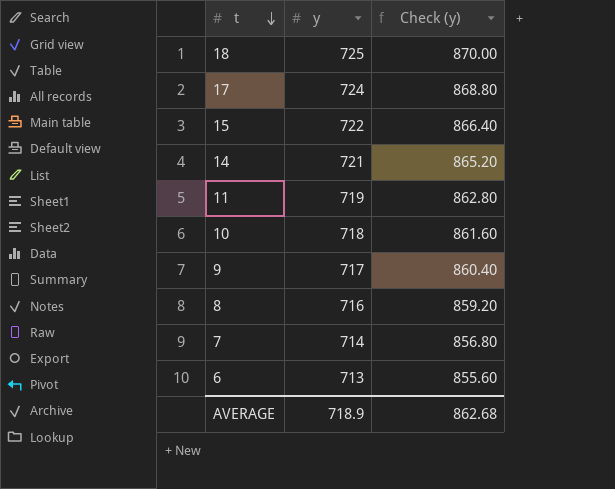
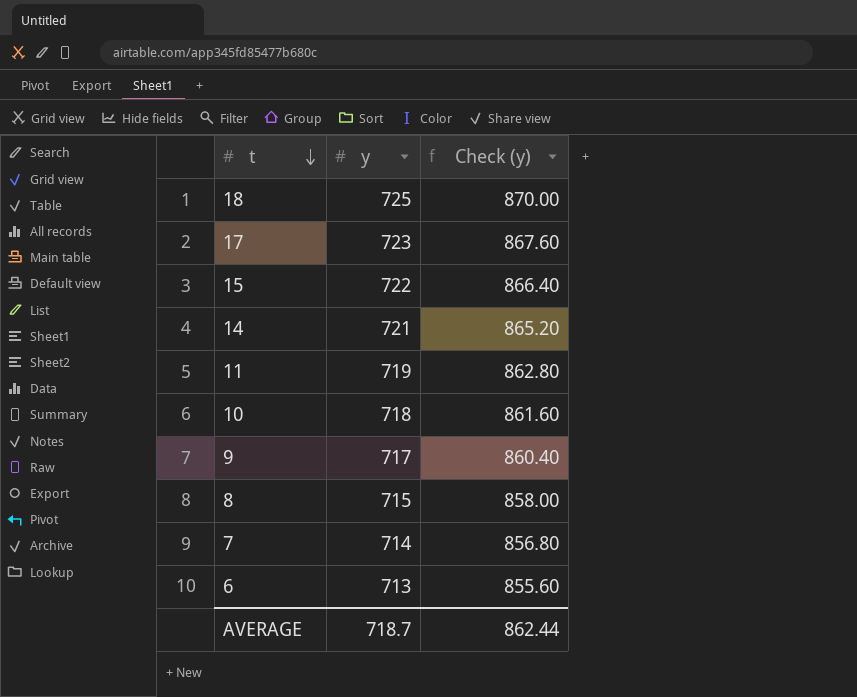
17 | y: 724 -> 723
17 | Check (y): 868.80 -> 867.60
8 | y: 716 -> 715
8 | Check (y): 859.20 -> 858.00
AVERAGE | y: 718.9 -> 718.7
AVERAGE | Check (y): 862.68 -> 862.44

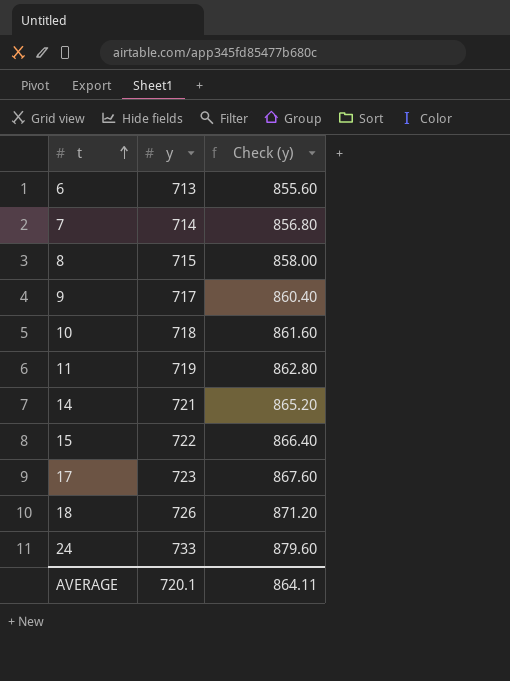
row order: t descending -> t ascending
18 | y: 725 -> 726
18 | Check (y): 870.00 -> 871.20
row 24: none -> 733 | 879.60
AVERAGE | y: 718.7 -> 720.1
AVERAGE | Check (y): 862.44 -> 864.11

